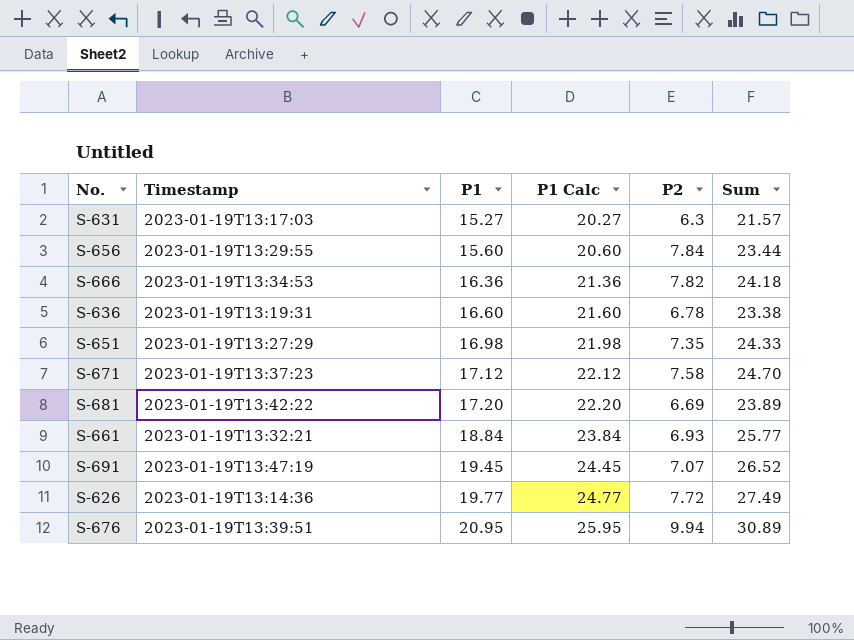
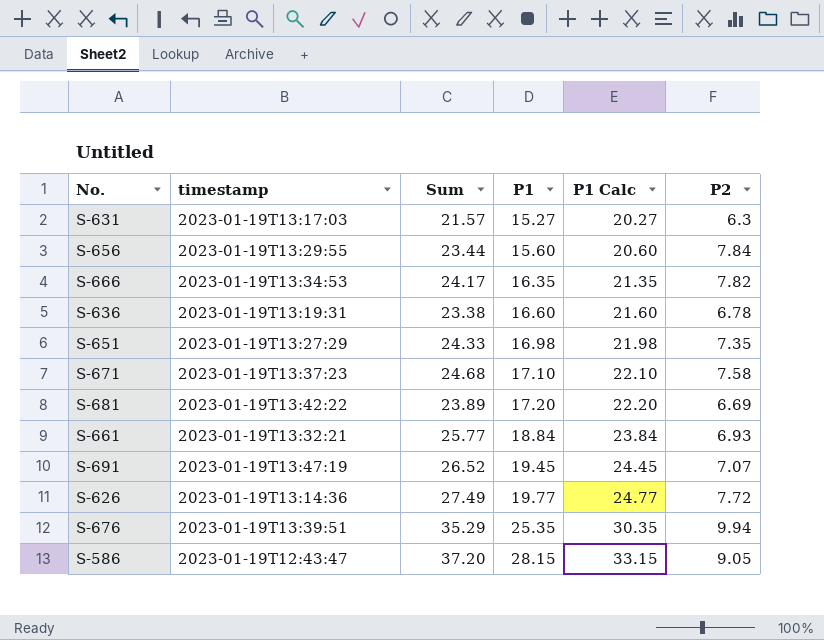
column name: Timestamp -> timestamp
column Sum | position: 6 -> 3
S-666 | Sum: 24.18 -> 24.17
S-666 | P1: 16.36 -> 16.35
S-666 | P1 Calc: 21.36 -> 21.35
S-671 | Sum: 24.70 -> 24.68
S-671 | P1: 17.12 -> 17.10
S-671 | P1 Calc: 22.12 -> 22.10
S-676 | Sum: 30.89 -> 35.29
S-676 | P1: 20.95 -> 25.35
S-676 | P1 Calc: 25.95 -> 30.35
row S-586: none -> 2023-01-19T12:43:47 | 37.20 | 28.15 | 33.15 | 9.05

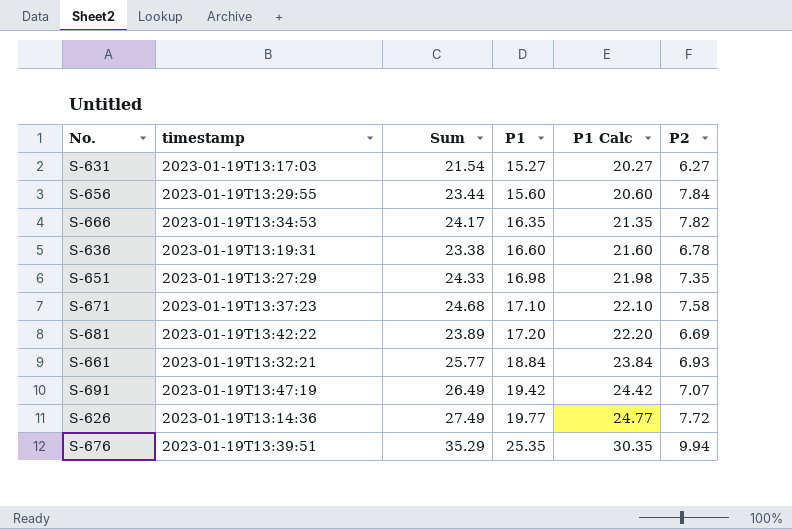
row S-586: 2023-01-19T12:43:47 | 37.20 | 28.15 | 33.15 | 9.05 -> none
S-631 | Sum: 21.57 -> 21.54
S-631 | P2: 6.3 -> 6.27
S-691 | Sum: 26.52 -> 26.49
S-691 | P1: 19.45 -> 19.42
S-691 | P1 Calc: 24.45 -> 24.42

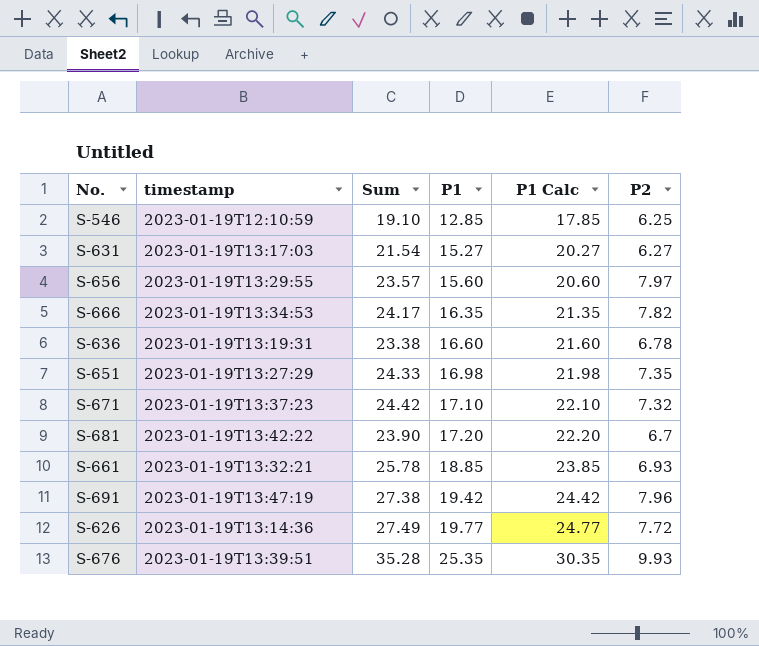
row S-546: none -> 2023-01-19T12:10:59 | 19.10 | 12.85 | 17.85 | 6.25
S-656 | Sum: 23.44 -> 23.57
S-656 | P2: 7.84 -> 7.97
S-671 | Sum: 24.68 -> 24.42
S-671 | P2: 7.58 -> 7.32
S-681 | Sum: 23.89 -> 23.90
S-681 | P2: 6.69 -> 6.7
S-661 | Sum: 25.77 -> 25.78
S-661 | P1: 18.84 -> 18.85
S-661 | P1 Calc: 23.84 -> 23.85
S-691 | Sum: 26.49 -> 27.38
S-691 | P2: 7.07 -> 7.96
S-676 | Sum: 35.29 -> 35.28
S-676 | P2: 9.94 -> 9.93

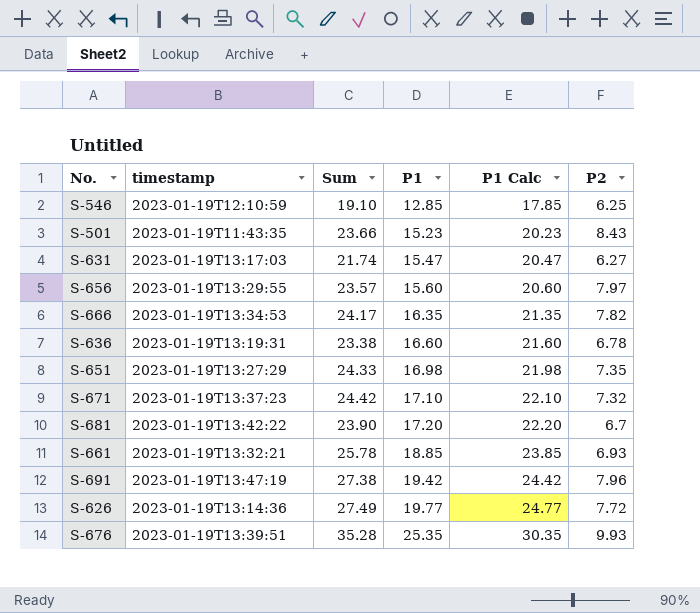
row S-501: none -> 2023-01-19T11:43:35 | 23.66 | 15.23 | 20.23 | 8.43
S-631 | Sum: 21.54 -> 21.74
S-631 | P1: 15.27 -> 15.47
S-631 | P1 Calc: 20.27 -> 20.47

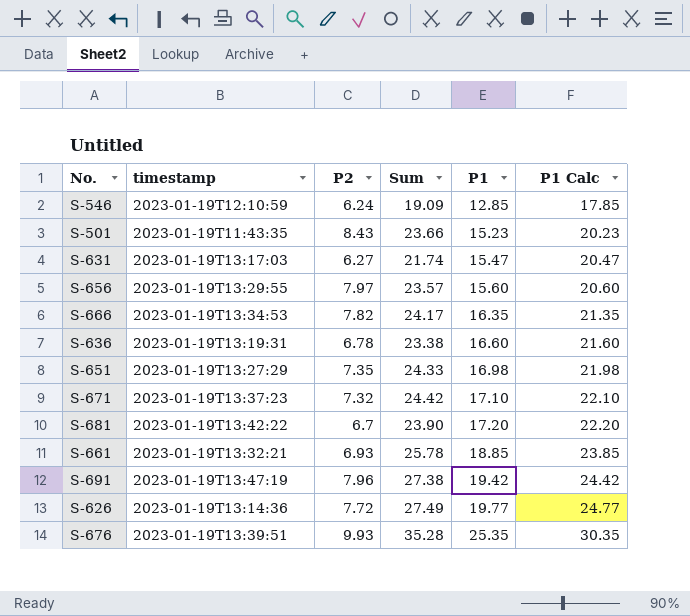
column P2 | position: 6 -> 3
S-546 | P2: 6.25 -> 6.24
S-546 | Sum: 19.10 -> 19.09

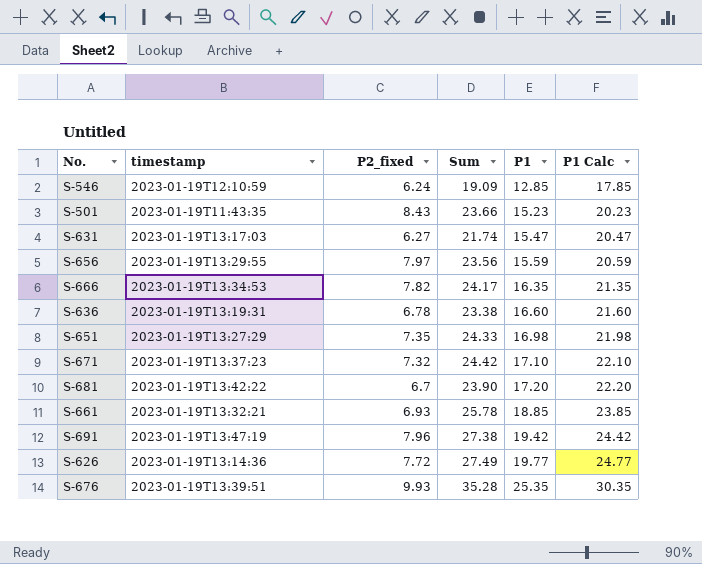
column name: P2 -> P2_fixed
S-656 | Sum: 23.57 -> 23.56
S-656 | P1: 15.60 -> 15.59
S-656 | P1 Calc: 20.60 -> 20.59

